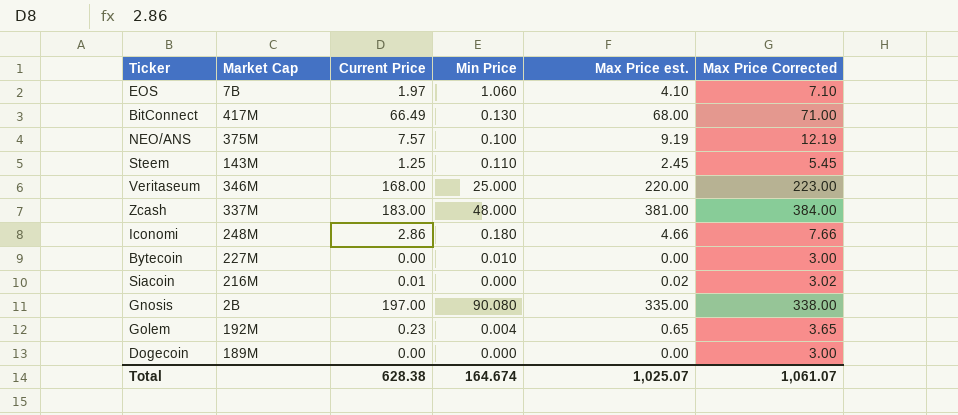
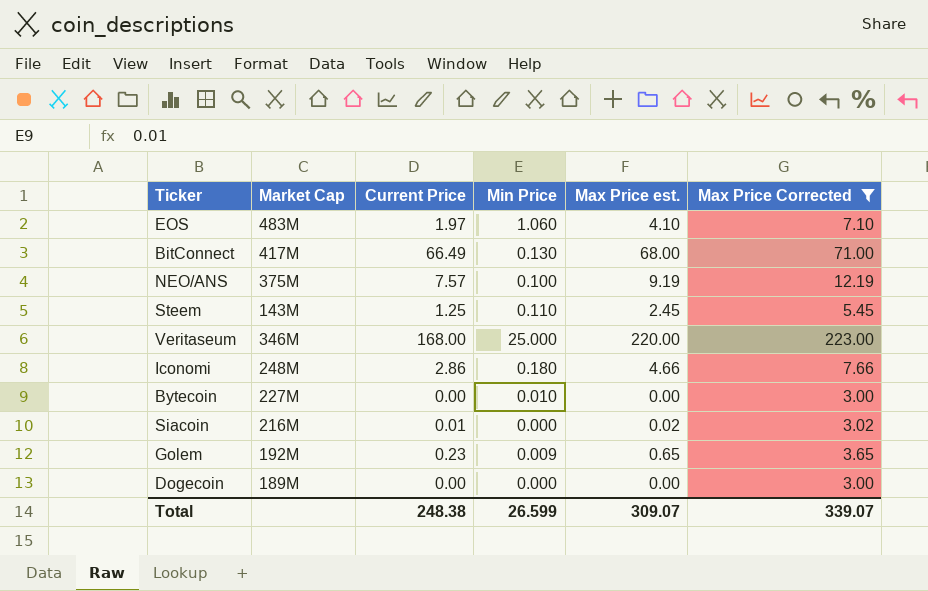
filter: none -> Max Price Corrected <= 223.00
EOS | Market Cap: 7B -> 483M
Golem | Min Price: 0.004 -> 0.009
Total | Current Price: 628.38 -> 248.38
Total | Min Price: 164.674 -> 26.599
Total | Max Price est.: 1,025.07 -> 309.07
Total | Max Price Corrected: 1,061.07 -> 339.07

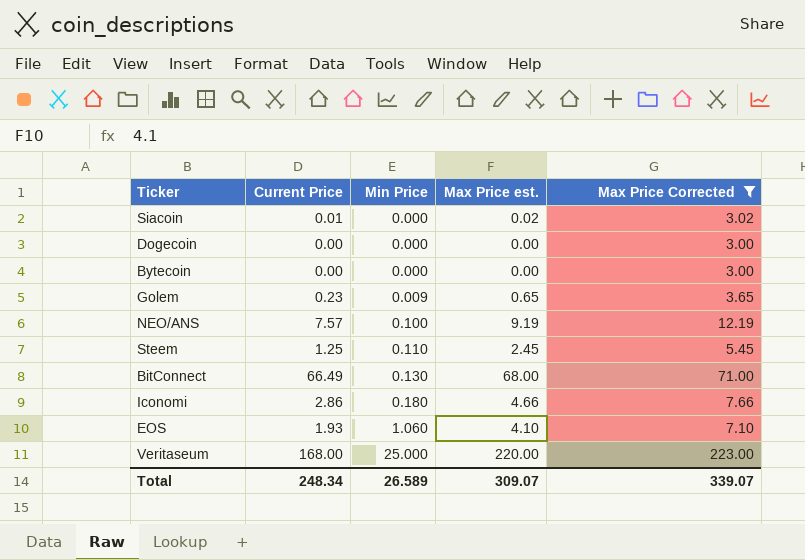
row order: none -> Min Price ascending
column Market Cap | position: 2 -> none
Bytecoin | Min Price: 0.010 -> 0.000
EOS | Current Price: 1.97 -> 1.93
Total | Current Price: 248.38 -> 248.34
Total | Min Price: 26.599 -> 26.589

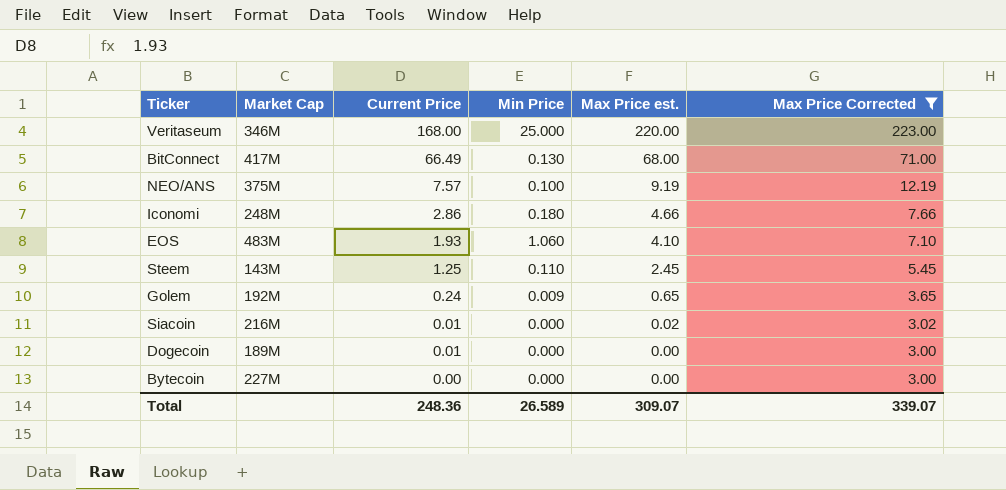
row order: Min Price ascending -> Current Price descending
column Market Cap | position: none -> 2
Golem | Current Price: 0.23 -> 0.24
Dogecoin | Current Price: 0.00 -> 0.01
Total | Current Price: 248.34 -> 248.36

